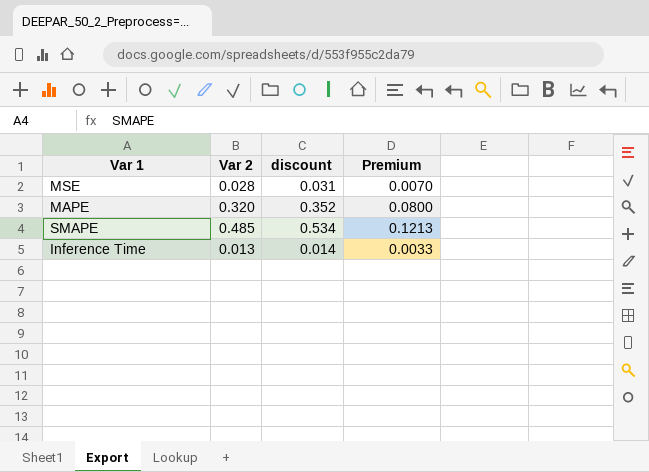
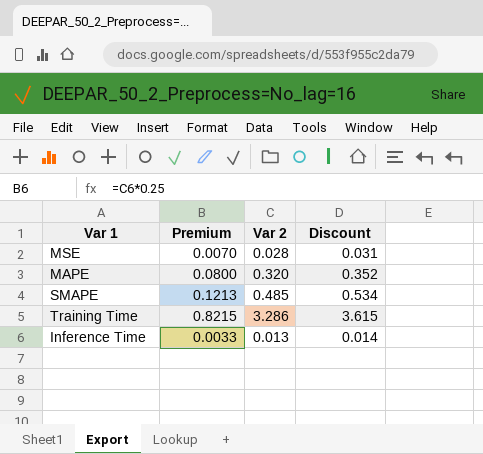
column Premium | position: 4 -> 2
column name: discount -> Discount
row Training Time: none -> 0.8215 | 3.286 | 3.615

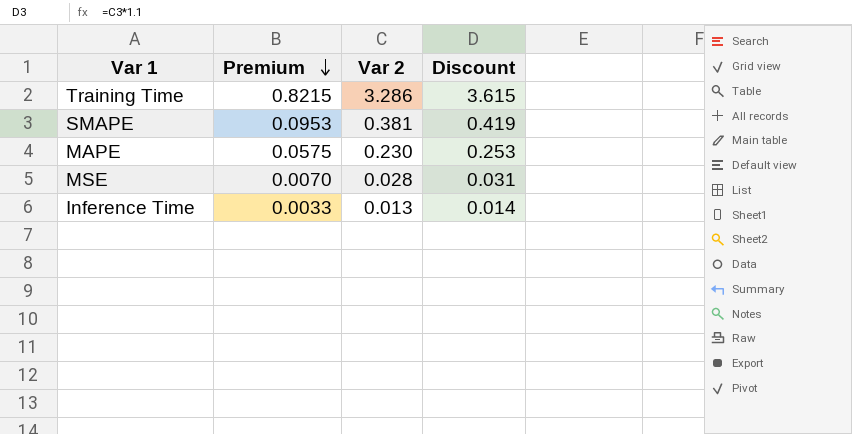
row order: none -> Premium descending
SMAPE | Premium: 0.1213 -> 0.0953
SMAPE | Var 2: 0.485 -> 0.381
SMAPE | Discount: 0.534 -> 0.419
MAPE | Premium: 0.0800 -> 0.0575
MAPE | Var 2: 0.320 -> 0.230
MAPE | Discount: 0.352 -> 0.253

